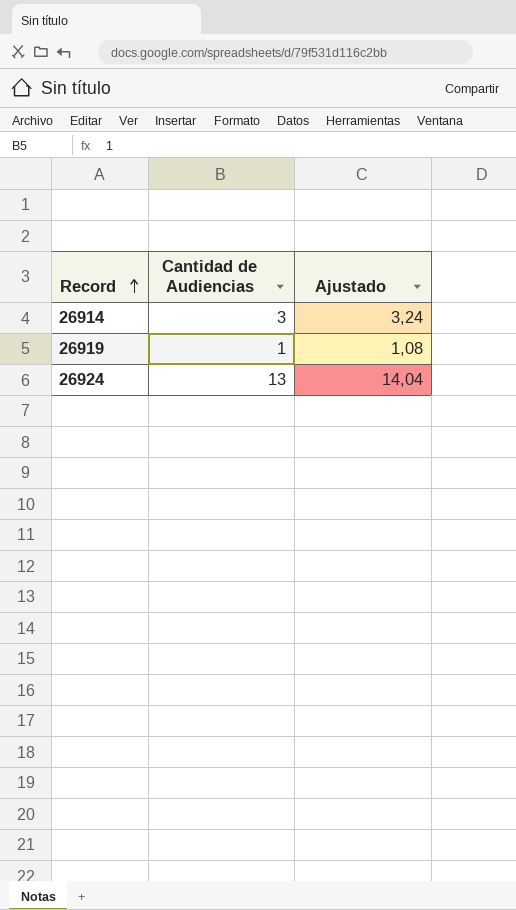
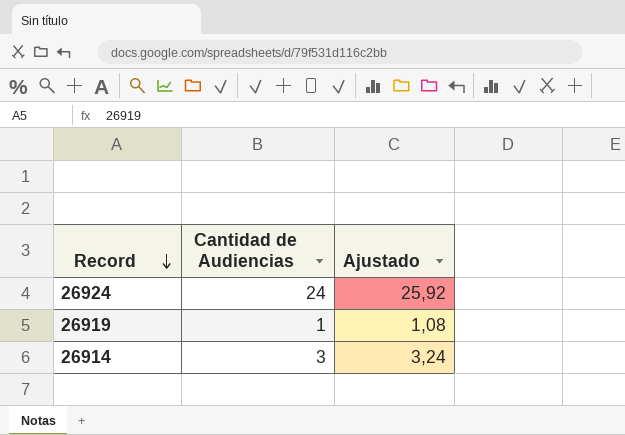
row order: Record ascending -> Record descending
26924 | Cantidad de Audiencias: 13 -> 24
26924 | Ajustado: 14,04 -> 25,92

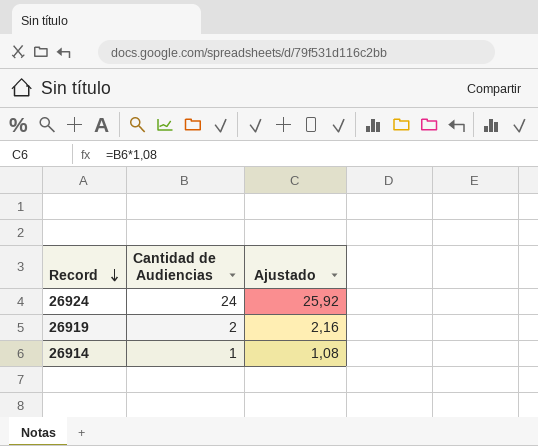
26919 | Cantidad de Audiencias: 1 -> 2
26919 | Ajustado: 1,08 -> 2,16
26914 | Cantidad de Audiencias: 3 -> 1
26914 | Ajustado: 3,24 -> 1,08

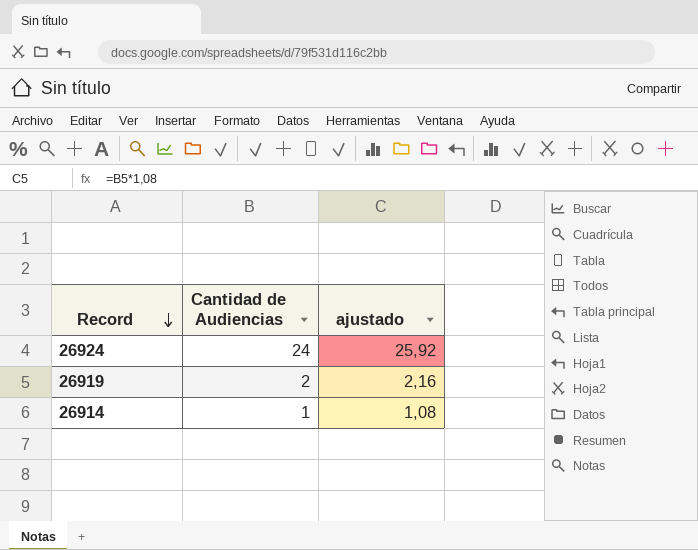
column name: Ajustado -> ajustado

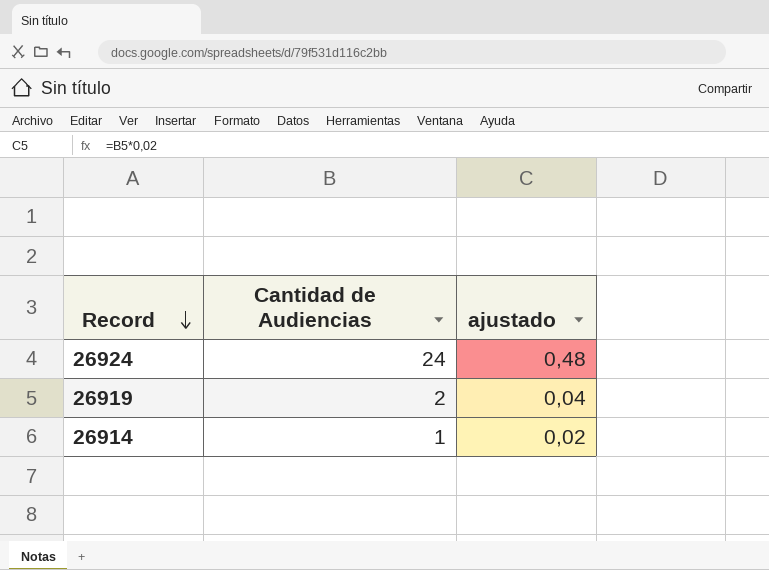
column ajustado | formula: [Cantidad de Audiencias] * 1,08 -> [Cantidad de Audiencias] * 0,02

